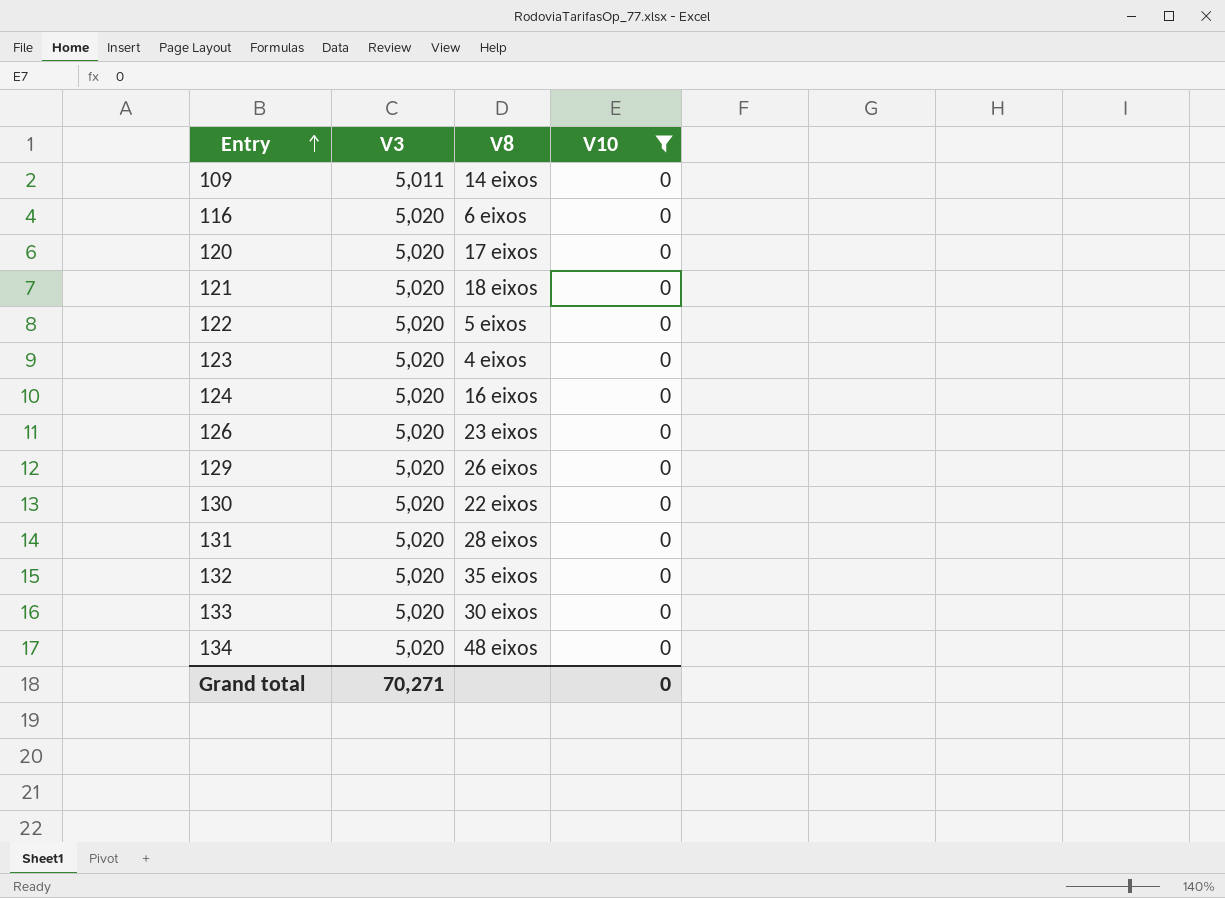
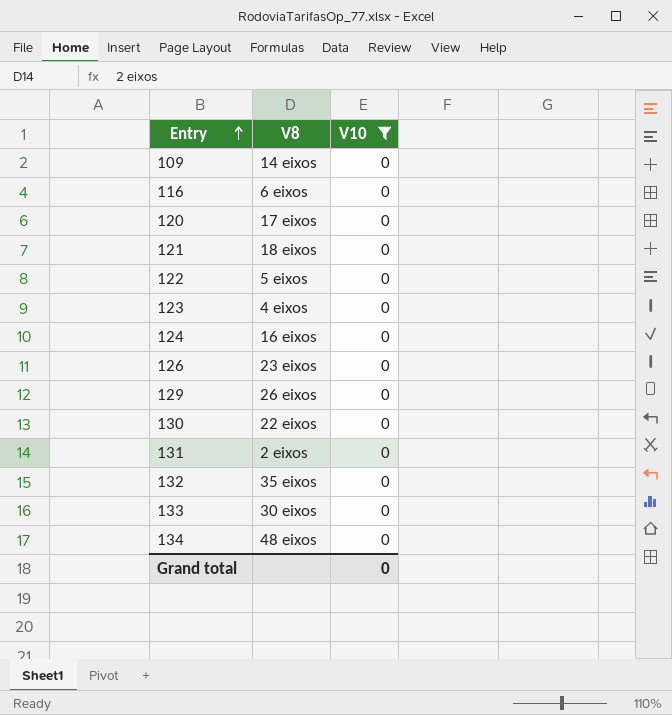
column V3 | position: 2 -> none
131 | V8: 28 eixos -> 2 eixos

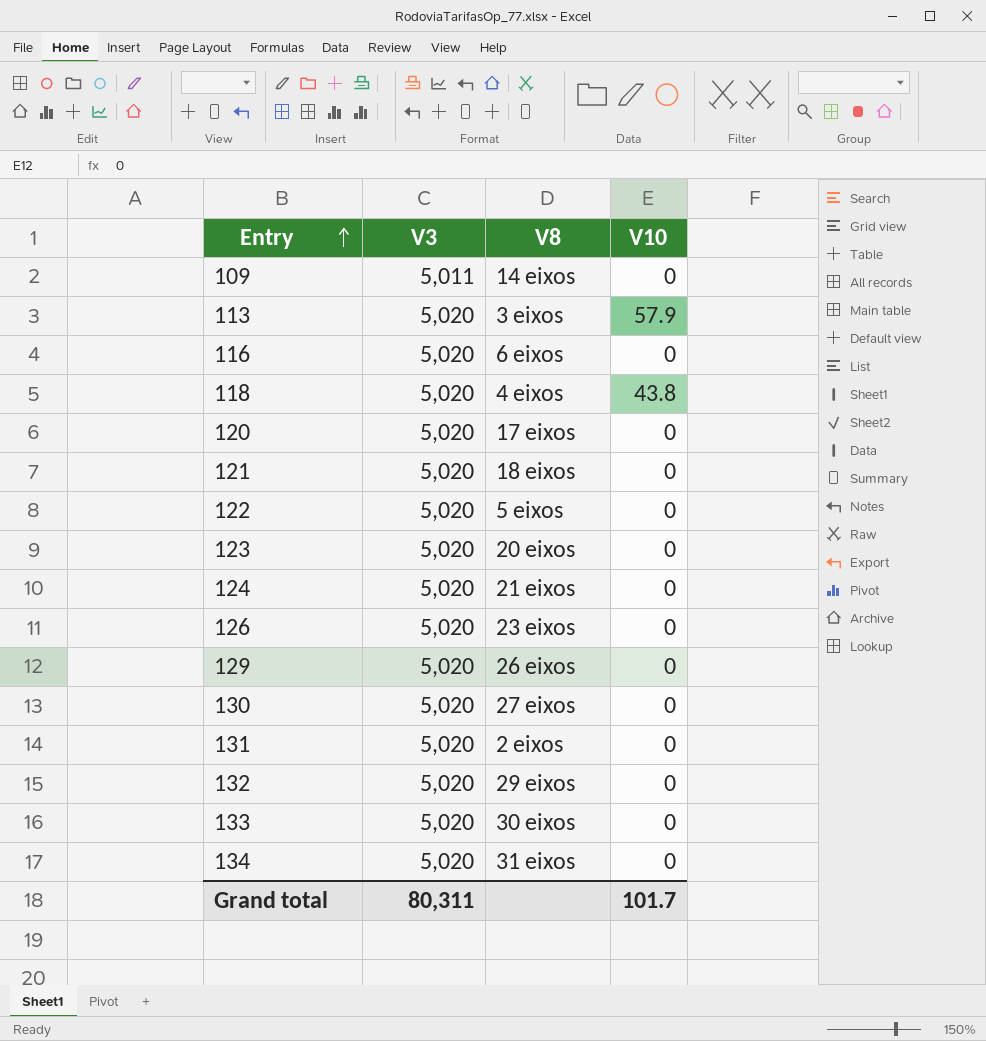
filter: V10 = 0 -> none
column V3 | position: none -> 2
123 | V8: 4 eixos -> 20 eixos
124 | V8: 16 eixos -> 21 eixos
130 | V8: 22 eixos -> 27 eixos
132 | V8: 35 eixos -> 29 eixos
134 | V8: 48 eixos -> 31 eixos
Grand total | V10: 0 -> 101.7

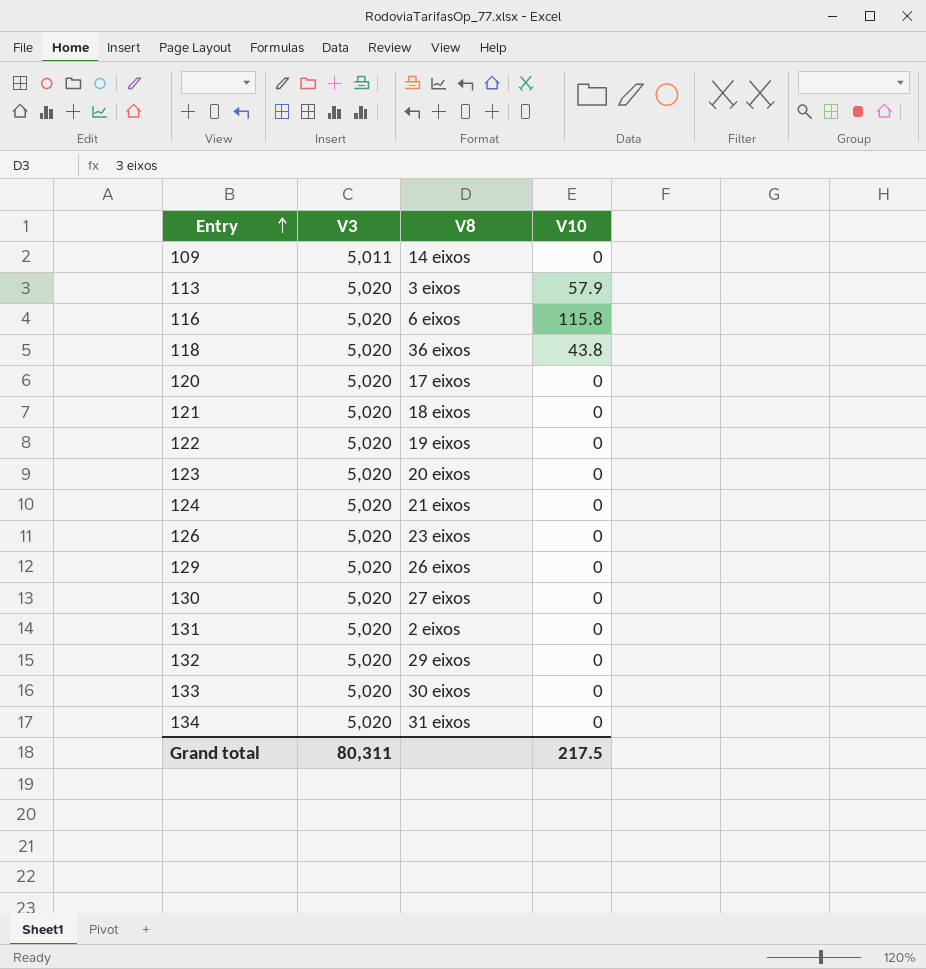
116 | V10: 0 -> 115.8
118 | V8: 4 eixos -> 36 eixos
122 | V8: 5 eixos -> 19 eixos
Grand total | V10: 101.7 -> 217.5

